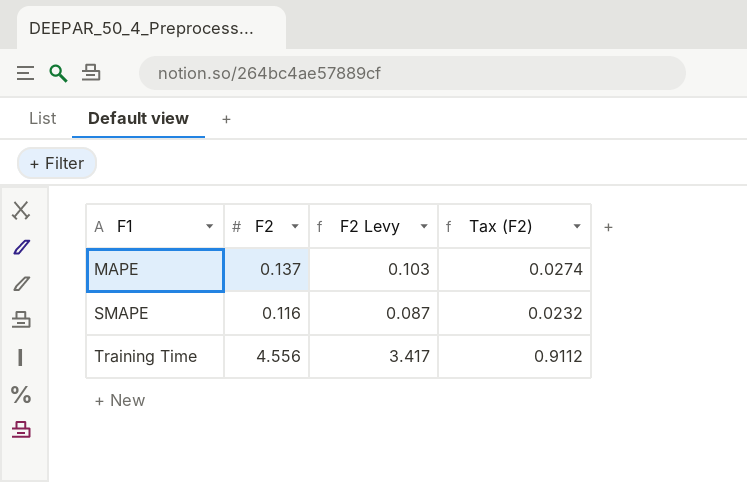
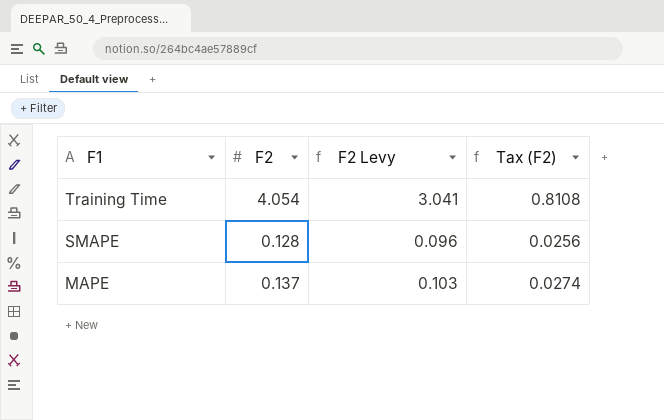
row order: F1 ascending -> F1 descending
Training Time | F2: 4.556 -> 4.054
Training Time | F2 Levy: 3.417 -> 3.041
Training Time | Tax (F2): 0.9112 -> 0.8108
SMAPE | F2: 0.116 -> 0.128
SMAPE | F2 Levy: 0.087 -> 0.096
SMAPE | Tax (F2): 0.0232 -> 0.0256

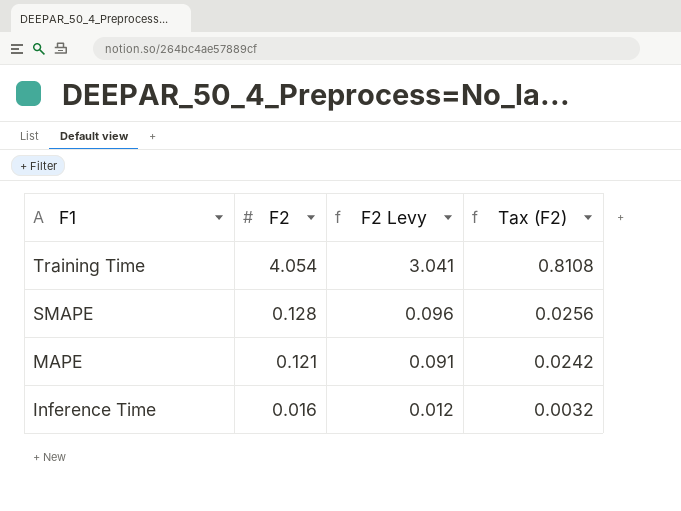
MAPE | F2: 0.137 -> 0.121
MAPE | F2 Levy: 0.103 -> 0.091
MAPE | Tax (F2): 0.0274 -> 0.0242
row Inference Time: none -> 0.016 | 0.012 | 0.0032

